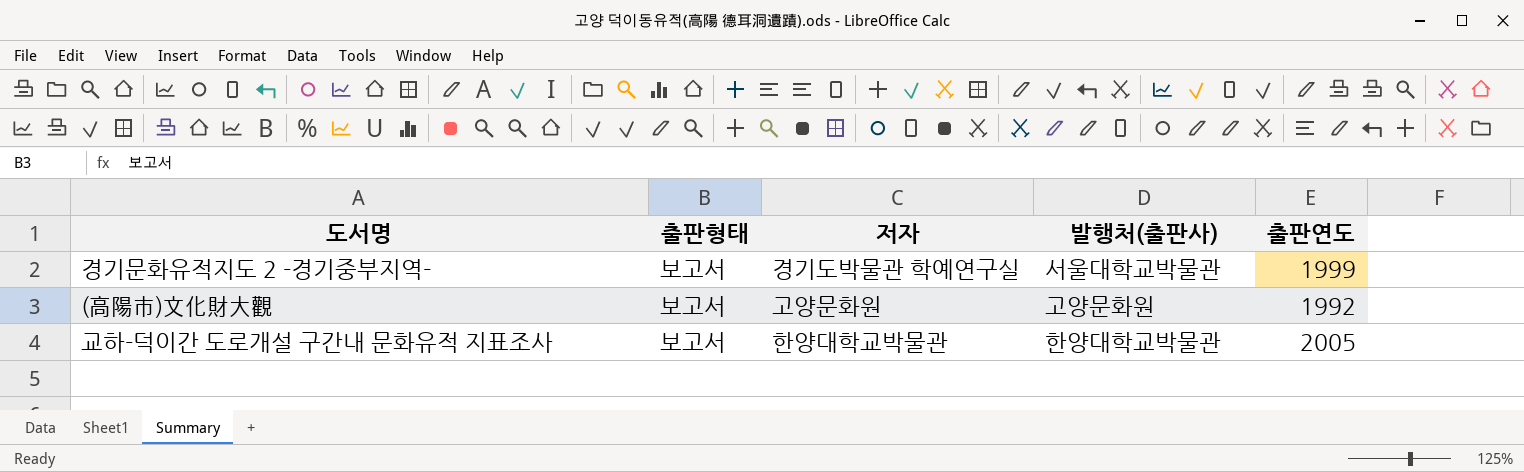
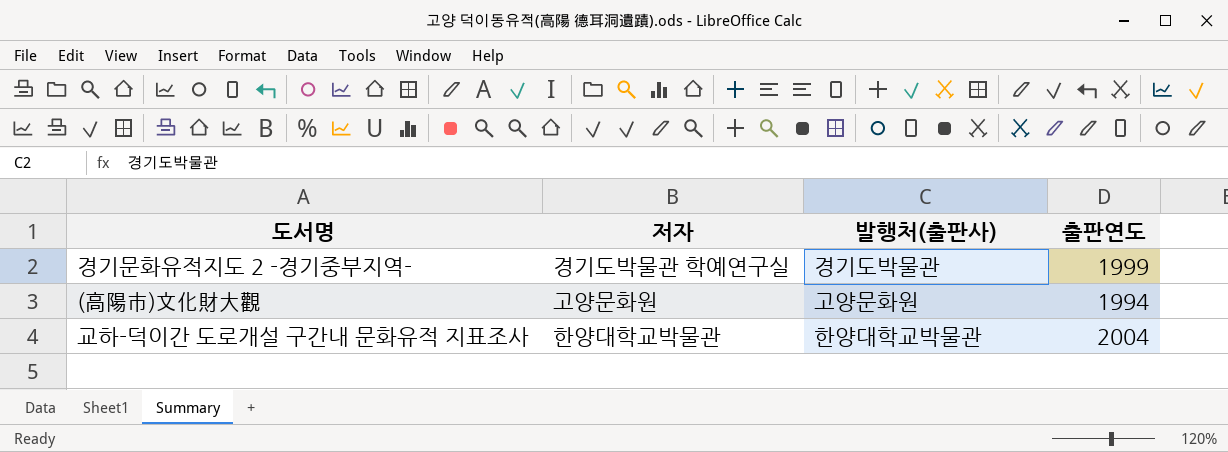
column 출판형태 | position: 2 -> none
경기문화유적지도 2 -경기중부지역- | 발행처(출판사): 서울대학교박물관 -> 경기도박물관
(高陽市)文化財大觀 | 출판연도: 1992 -> 1994
교하-덕이간 도로개설 구간내 문화유적 지표조사 | 출판연도: 2005 -> 2004

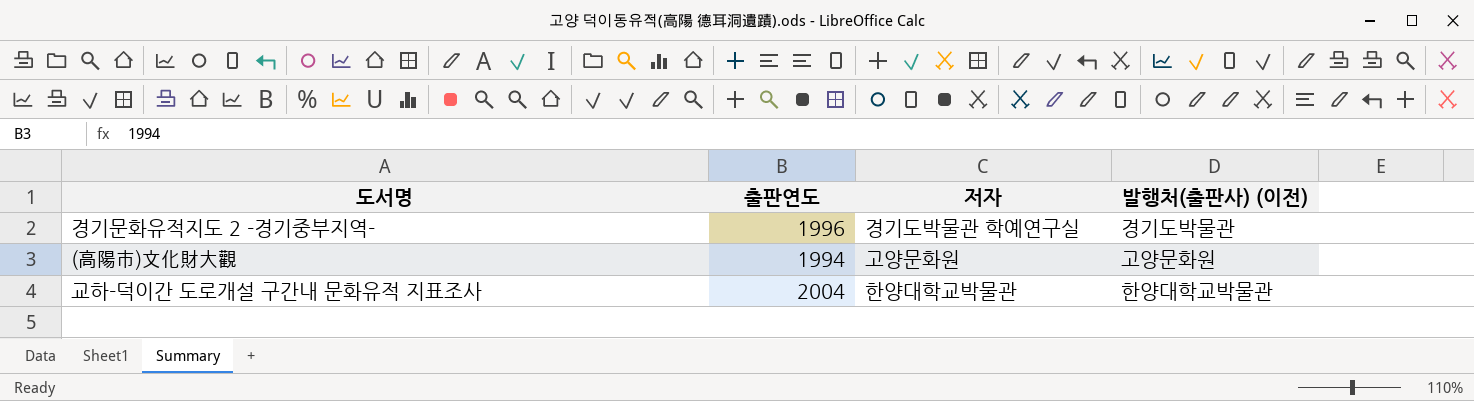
column 출판연도 | position: 4 -> 2
column name: 발행처(출판사) -> 발행처(출판사) (이전)
경기문화유적지도 2 -경기중부지역- | 출판연도: 1999 -> 1996

